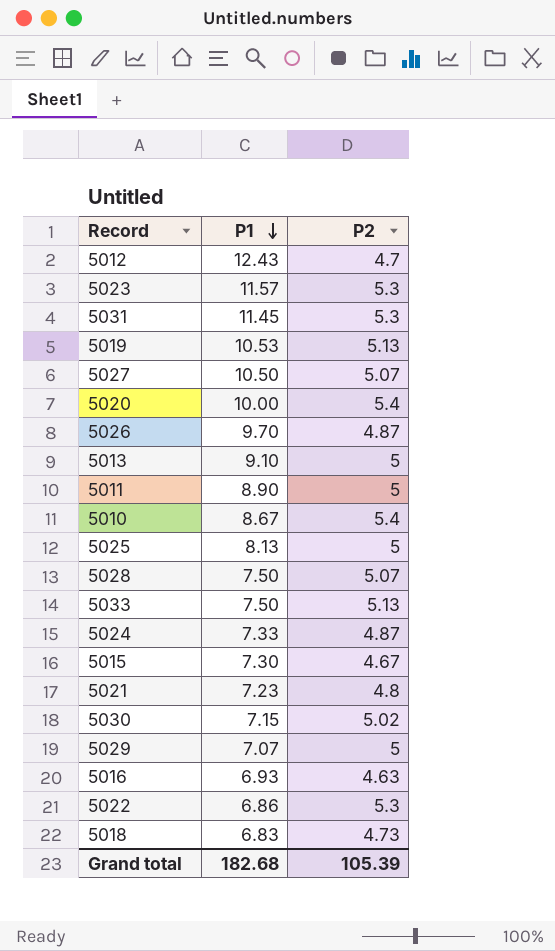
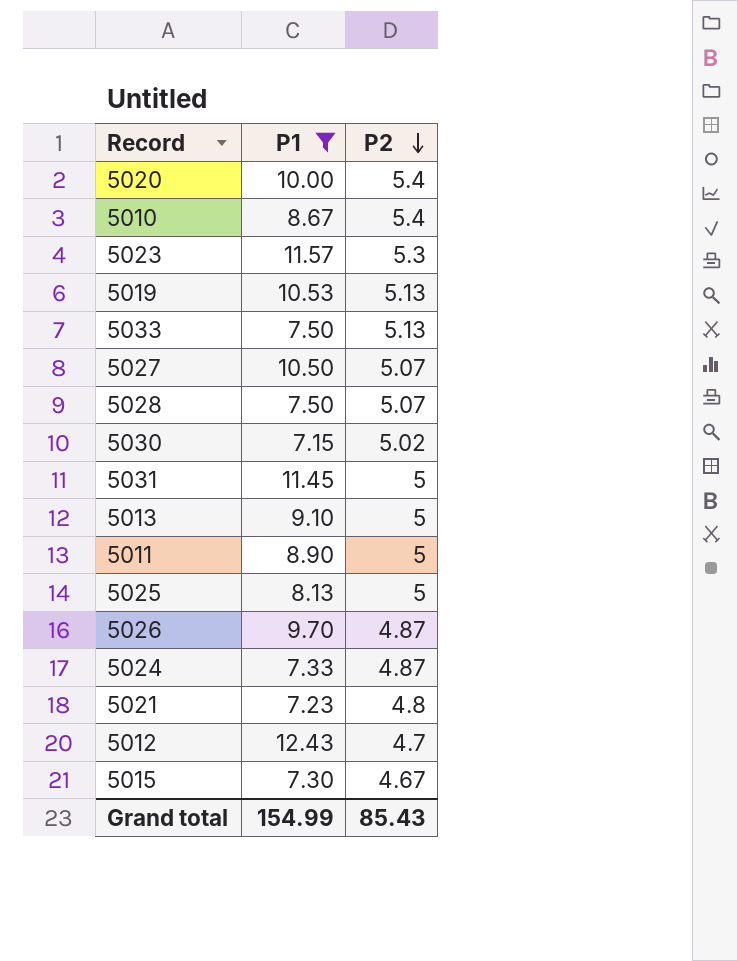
filter: none -> P1 >= 7.15
row order: P1 descending -> P2 descending
5031 | P2: 5.3 -> 5
Grand total | P1: 182.68 -> 154.99
Grand total | P2: 105.39 -> 85.43

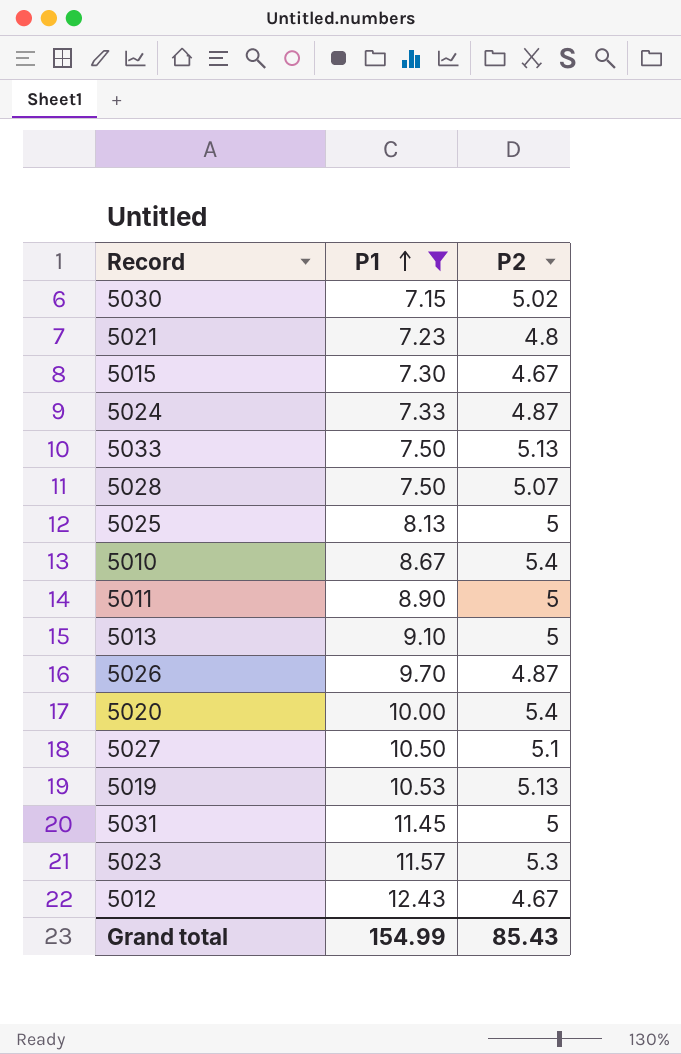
row order: P2 descending -> P1 ascending
5027 | P2: 5.07 -> 5.1
5012 | P2: 4.7 -> 4.67

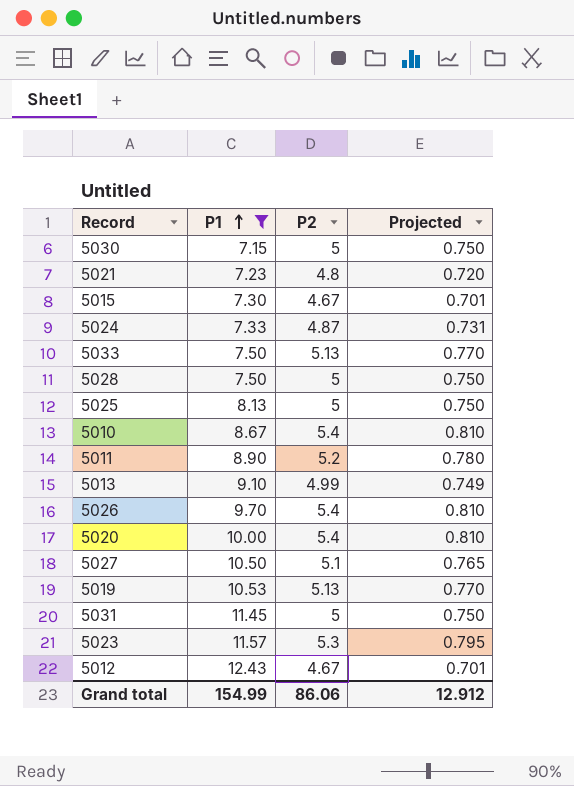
column Projected | formula: none -> [P2] * 0.15
5030 | P2: 5.02 -> 5
5028 | P2: 5.07 -> 5
5011 | P2: 5 -> 5.2
5013 | P2: 5 -> 4.99
5026 | P2: 4.87 -> 5.4
Grand total | P2: 85.43 -> 86.06

